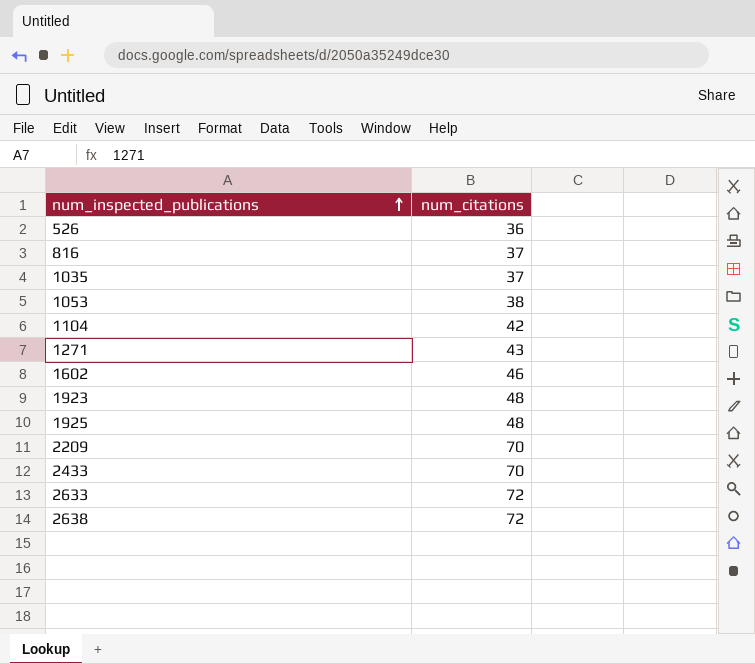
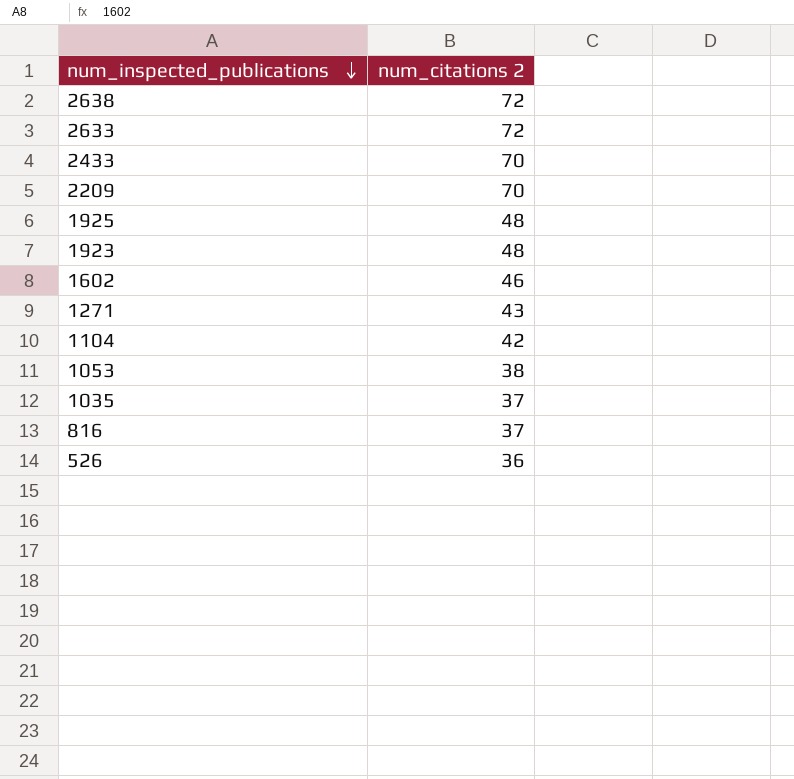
row order: num_inspected_publications ascending -> num_inspected_publications descending
column name: num_citations -> num_citations 2

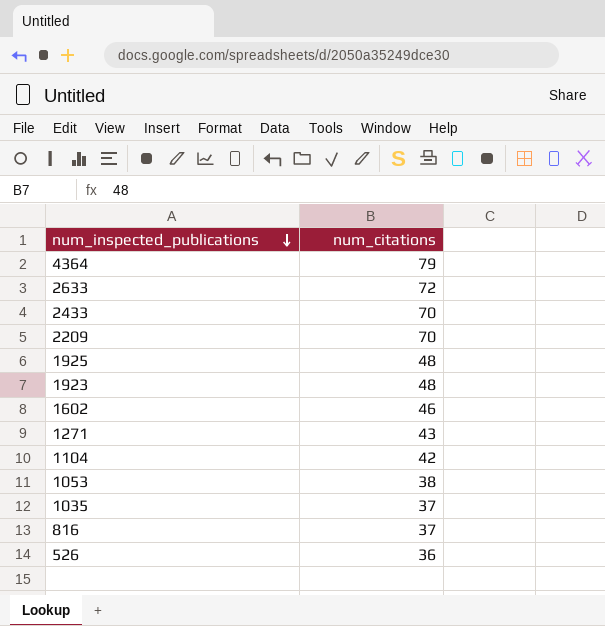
column name: num_citations 2 -> num_citations
row 2638: 72 -> none
row 4364: none -> 79

